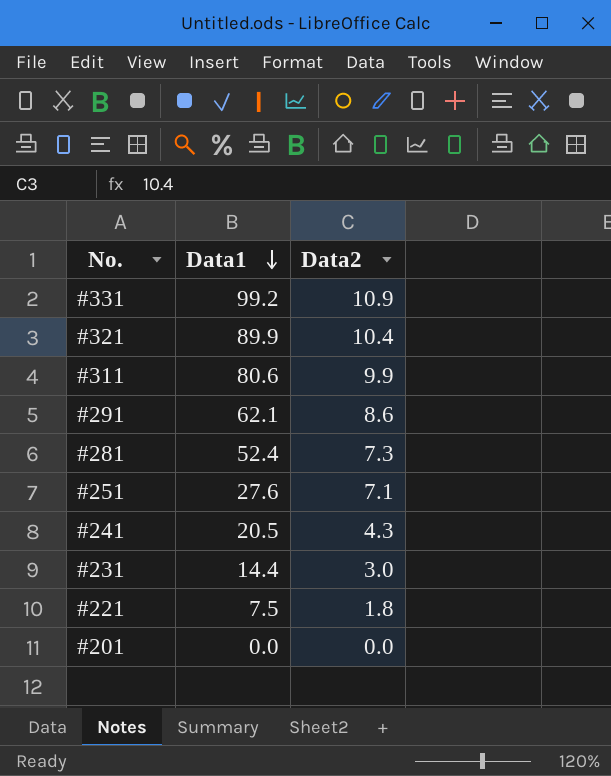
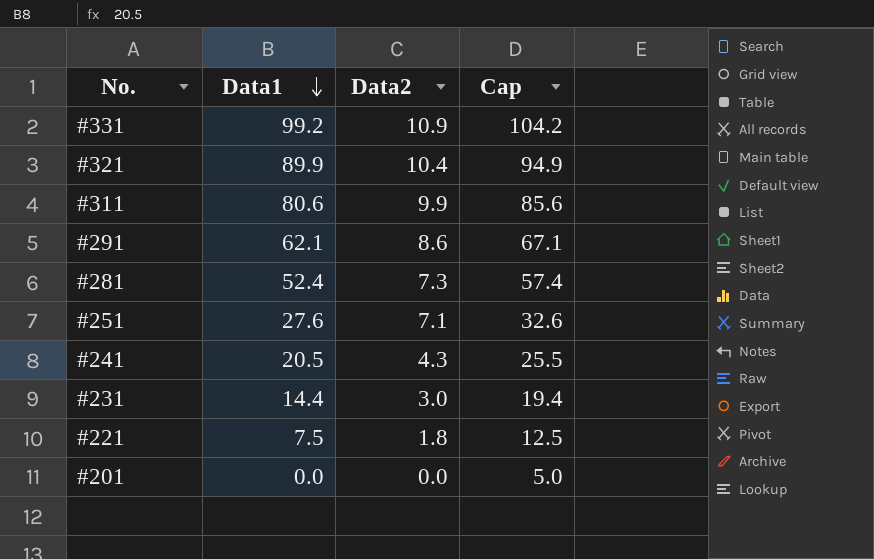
column Cap | formula: none -> [Data1] + 5

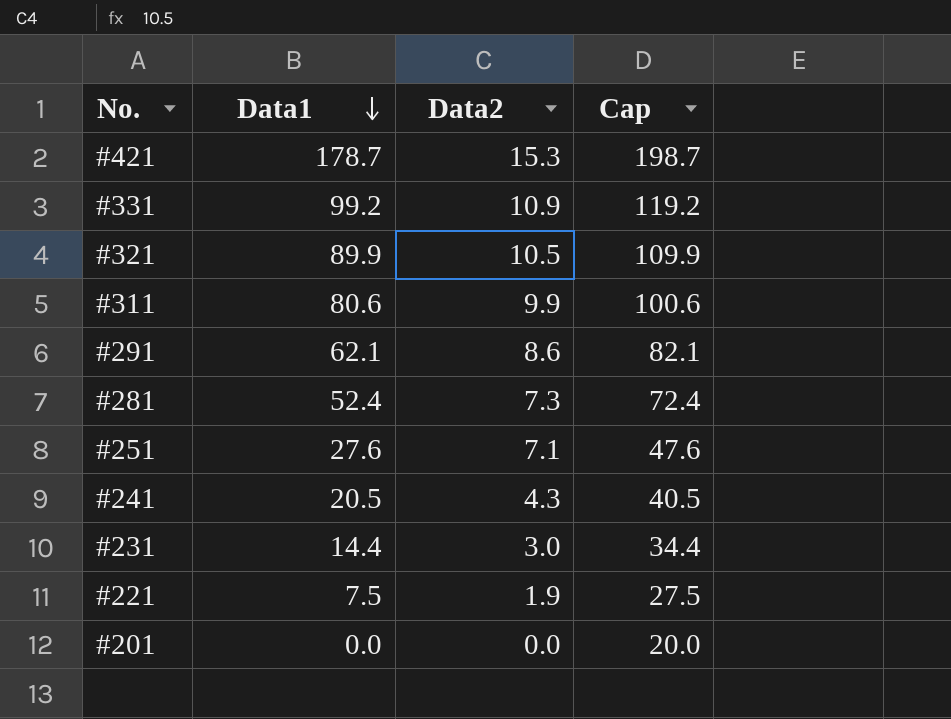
column Cap | formula: [Data1] + 5 -> [Data1] + 20
row #421: none -> 178.7 | 15.3 | 198.7
#321 | Data2: 10.4 -> 10.5
#221 | Data2: 1.8 -> 1.9

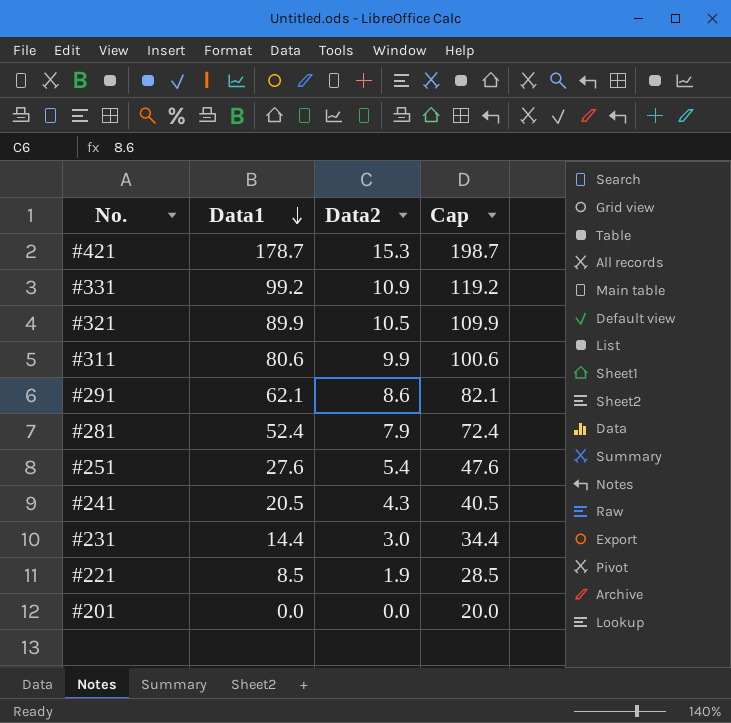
#281 | Data2: 7.3 -> 7.9
#251 | Data2: 7.1 -> 5.4
#221 | Data1: 7.5 -> 8.5
#221 | Cap: 27.5 -> 28.5

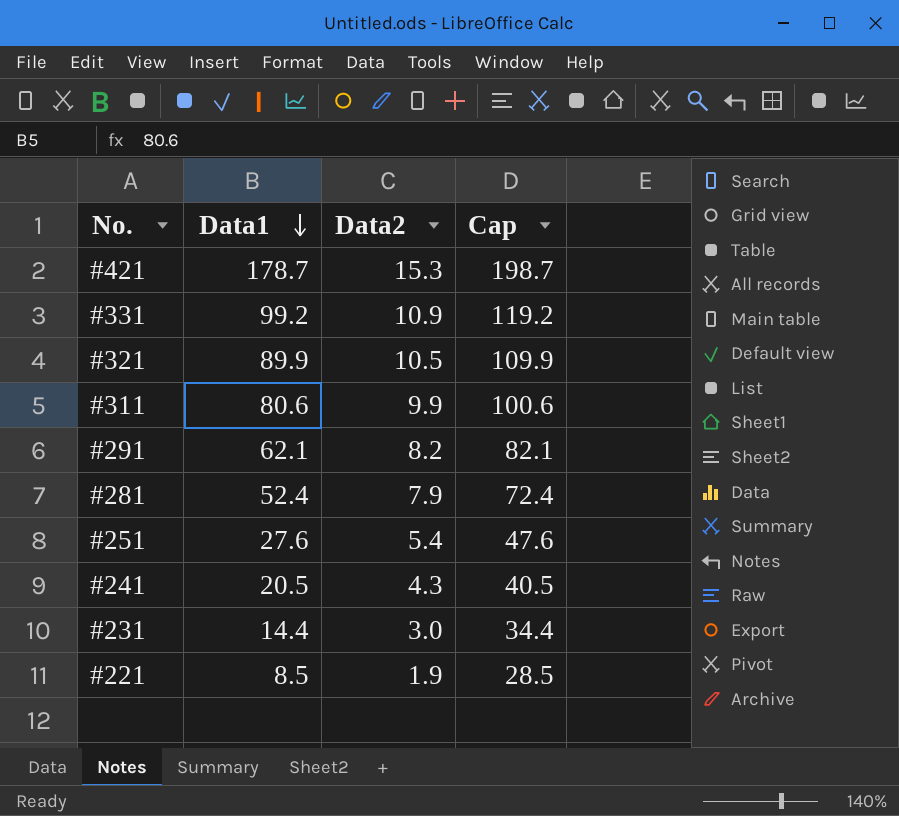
row #201: 0.0 | 0.0 | 20.0 -> none
#291 | Data2: 8.6 -> 8.2

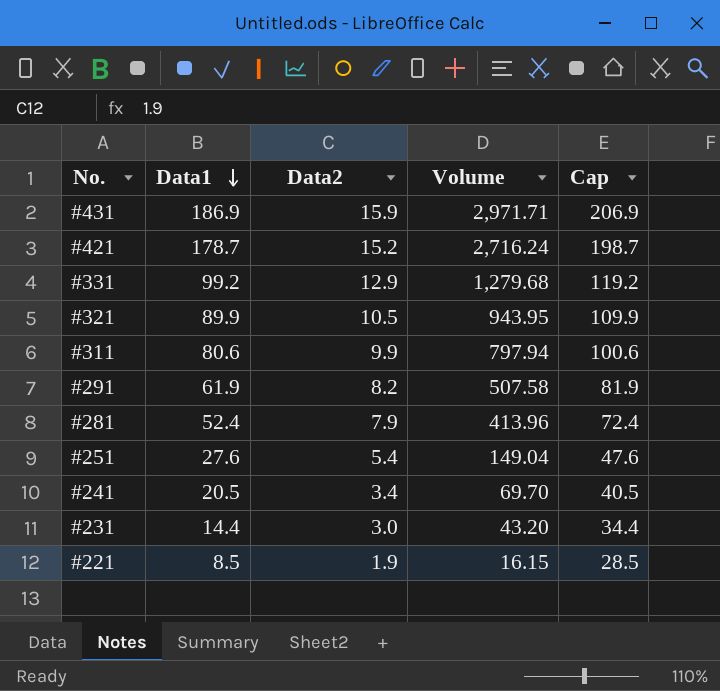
column Volume | formula: none -> [Data1] * [Data2]
row #431: none -> 186.9 | 15.9 | 2,971.71 | 206.9
#421 | Data2: 15.3 -> 15.2
#331 | Data2: 10.9 -> 12.9
#291 | Data1: 62.1 -> 61.9
#291 | Cap: 82.1 -> 81.9
#241 | Data2: 4.3 -> 3.4

